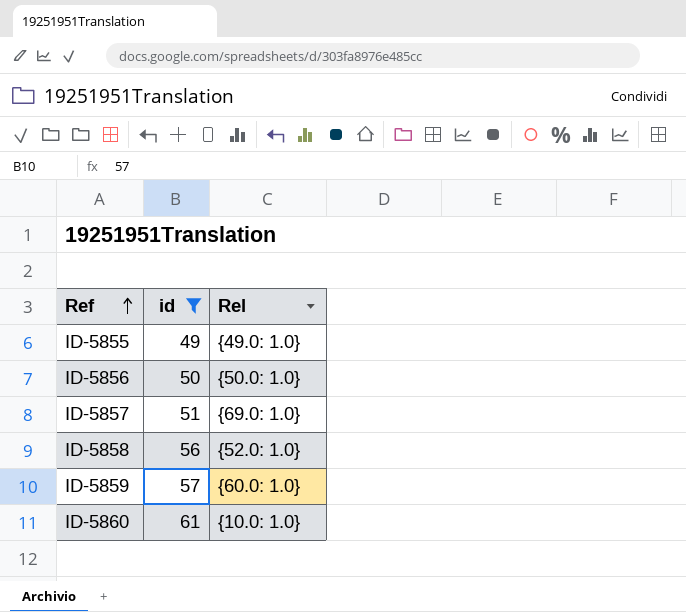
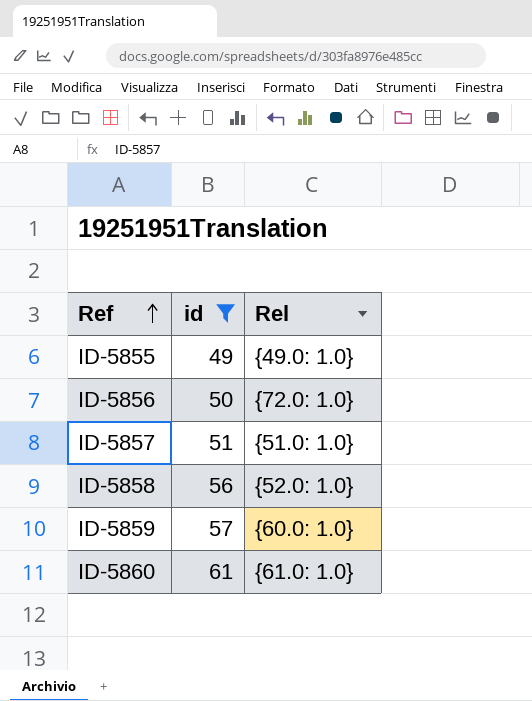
ID-5856 | Rel: {50.0: 1.0} -> {72.0: 1.0}
ID-5857 | Rel: {69.0: 1.0} -> {51.0: 1.0}
ID-5860 | Rel: {10.0: 1.0} -> {61.0: 1.0}

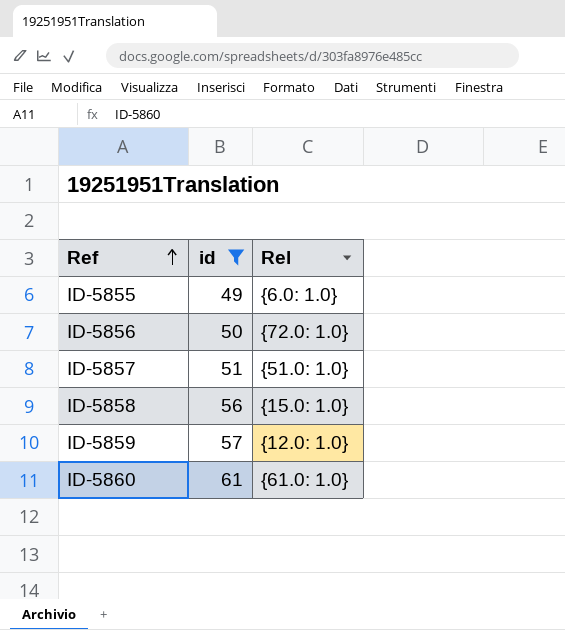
ID-5855 | Rel: {49.0: 1.0} -> {6.0: 1.0}
ID-5858 | Rel: {52.0: 1.0} -> {15.0: 1.0}
ID-5859 | Rel: {60.0: 1.0} -> {12.0: 1.0}

